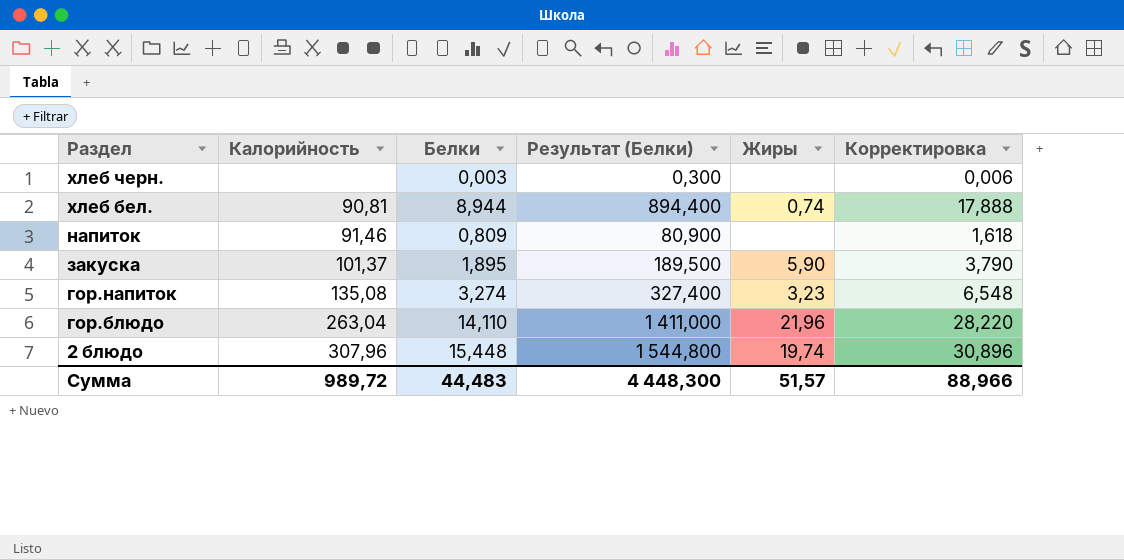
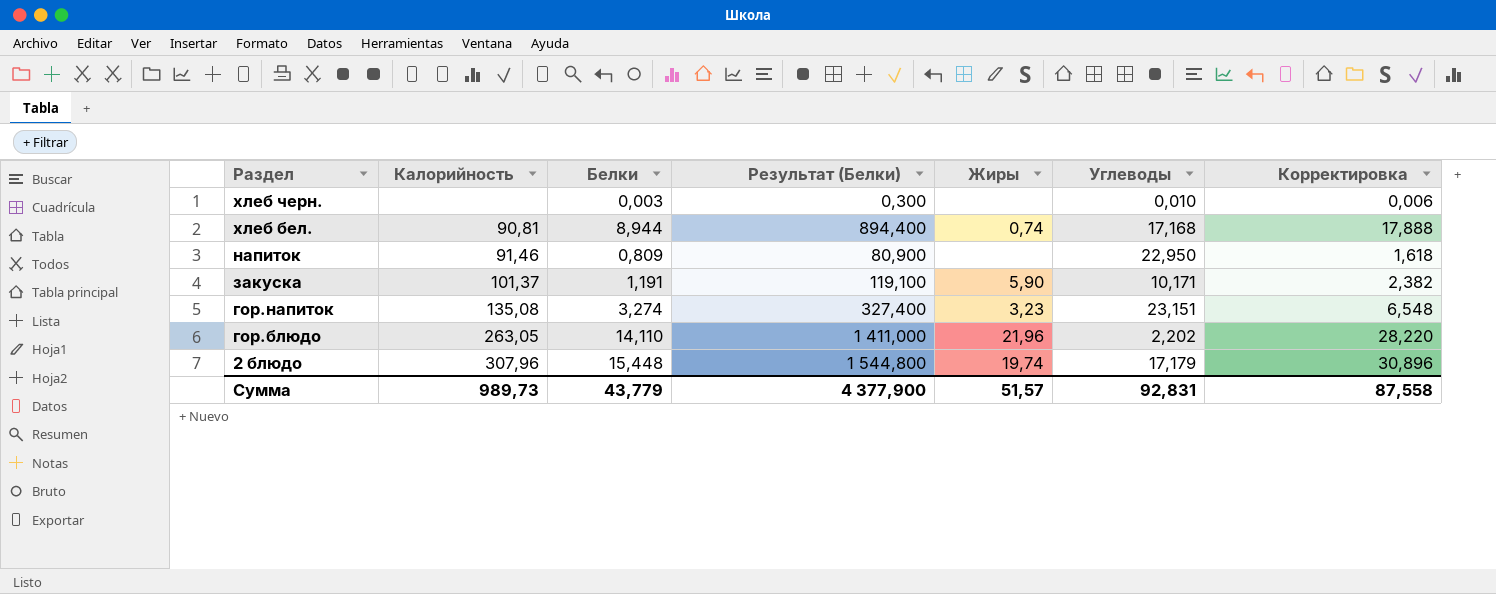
column Углеводы | position: none -> 6
закуска | Белки: 1,895 -> 1,191
закуска | Результат (Белки): 189,500 -> 119,100
закуска | Корректировка: 3,790 -> 2,382
гор.блюдо | Калорийность: 263,04 -> 263,05
Сумма | Калорийность: 989,72 -> 989,73
Сумма | Белки: 44,483 -> 43,779
Сумма | Результат (Белки): 4 448,300 -> 4 377,900
Сумма | Корректировка: 88,966 -> 87,558

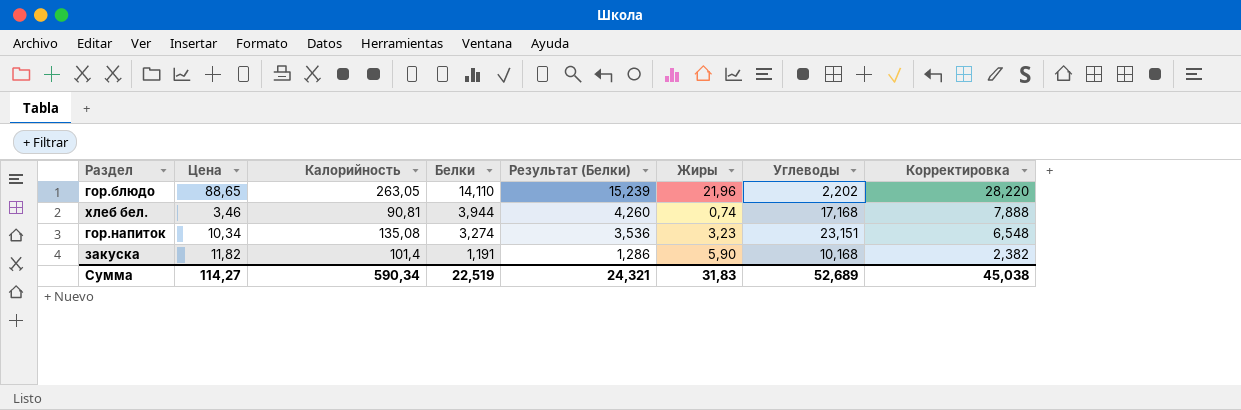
row order: Раздел descending -> Белки descending
column Цена | position: none -> 2
column Результат (Белки) | formula: [Белки] * 100 -> [Белки] * 1,08
row хлеб черн.: none | 0,003 | 0,300 | none | 0,010 | 0,006 -> none
row напиток: 91,46 | 0,809 | 80,900 | none | 22,950 | 1,618 -> none
row 2 блюдо: 307,96 | 15,448 | 1 544,800 | 19,74 | 17,179 | 30,896 -> none
хлеб бел. | Белки: 8,944 -> 3,944
хлеб бел. | Корректировка: 17,888 -> 7,888
закуска | Калорийность: 101,37 -> 101,4
закуска | Углеводы: 10,171 -> 10,168
Сумма | Калорийность: 989,73 -> 590,34
Сумма | Белки: 43,779 -> 22,519
Сумма | Результат (Белки): 4 377,900 -> 24,321
Сумма | Жиры: 51,57 -> 31,83
Сумма | Углеводы: 92,831 -> 52,689
Сумма | Корректировка: 87,558 -> 45,038

